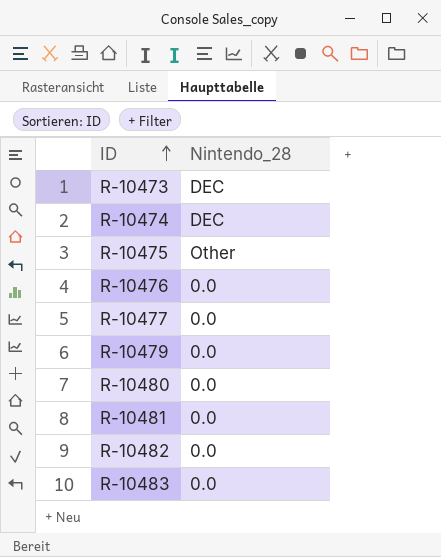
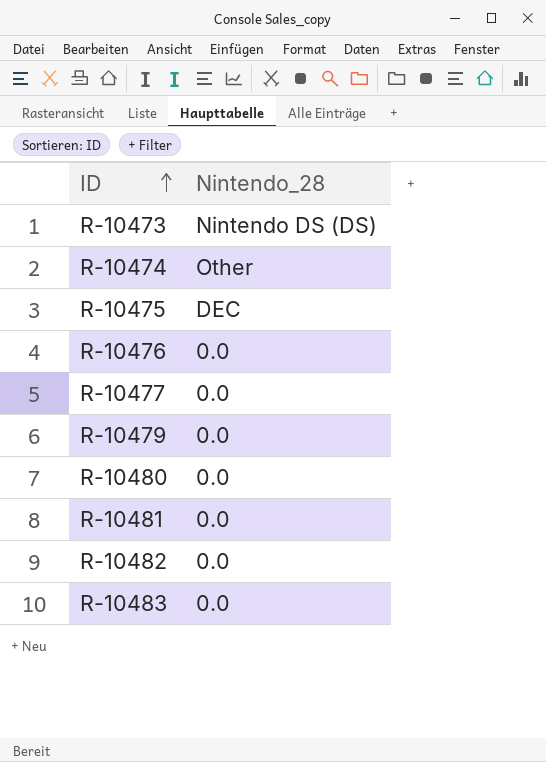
R-10473 | Nintendo_28: DEC -> Nintendo DS (DS)
R-10474 | Nintendo_28: DEC -> Other
R-10475 | Nintendo_28: Other -> DEC

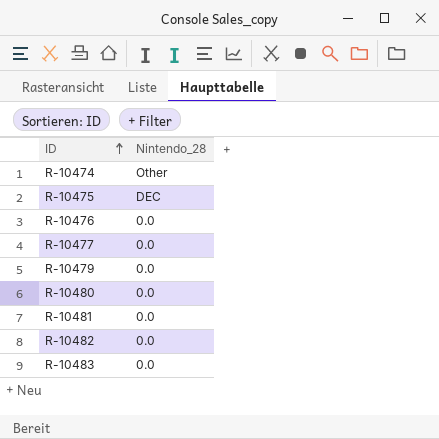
row R-10473: Nintendo DS (DS) -> none

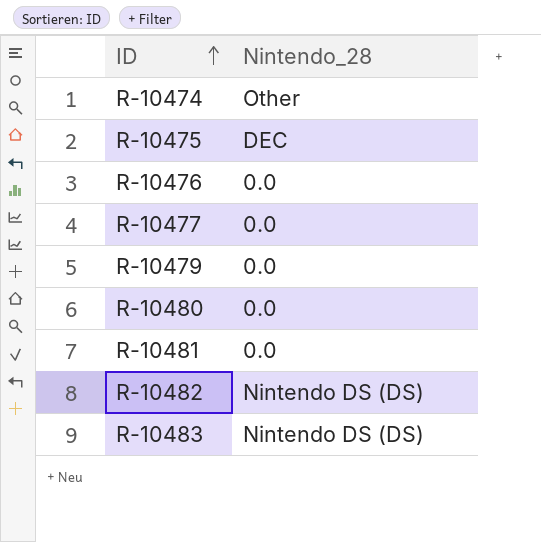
R-10482 | Nintendo_28: 0.0 -> Nintendo DS (DS)
R-10483 | Nintendo_28: 0.0 -> Nintendo DS (DS)

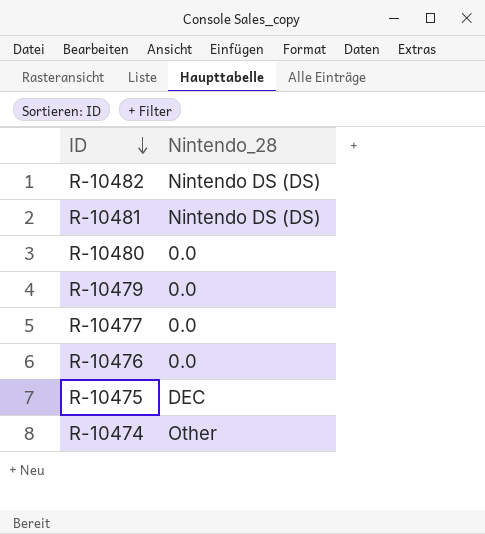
row order: ID ascending -> ID descending
row R-10483: Nintendo DS (DS) -> none
R-10481 | Nintendo_28: 0.0 -> Nintendo DS (DS)

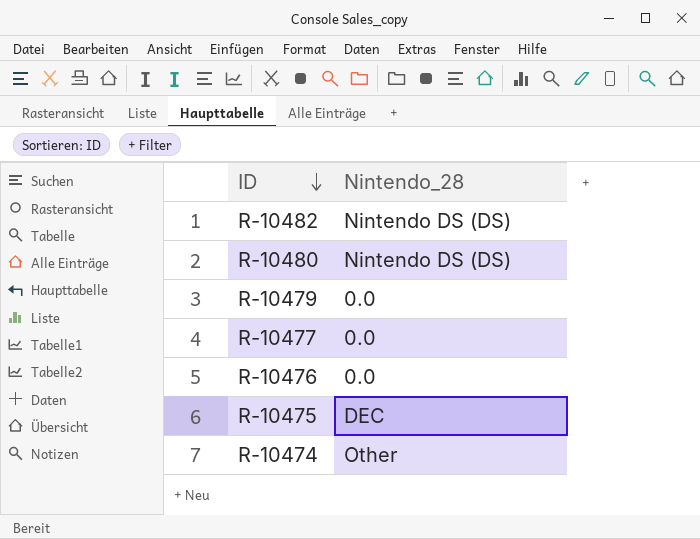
row R-10481: Nintendo DS (DS) -> none
R-10480 | Nintendo_28: 0.0 -> Nintendo DS (DS)

